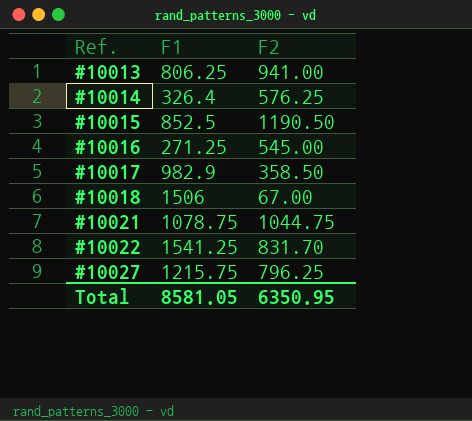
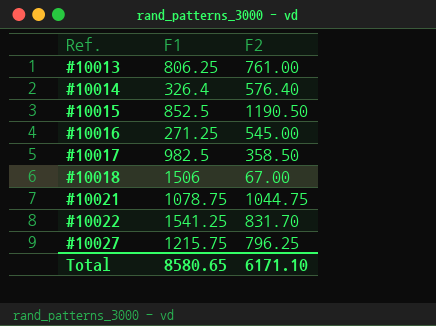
#10013 | F2: 941.00 -> 761.00
#10014 | F2: 576.25 -> 576.40
#10017 | F1: 982.9 -> 982.5
Total | F1: 8581.05 -> 8580.65
Total | F2: 6350.95 -> 6171.10

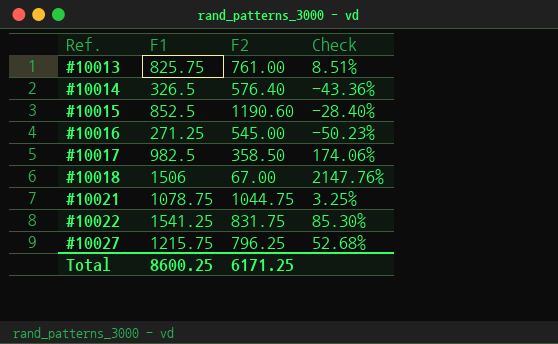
column Check | formula: none -> ([F1] - [F2]) / [F2]
#10013 | F1: 806.25 -> 825.75
#10014 | F1: 326.4 -> 326.5
#10015 | F2: 1190.50 -> 1190.60
#10022 | F2: 831.70 -> 831.75
Total | F1: 8580.65 -> 8600.25
Total | F2: 6171.10 -> 6171.25

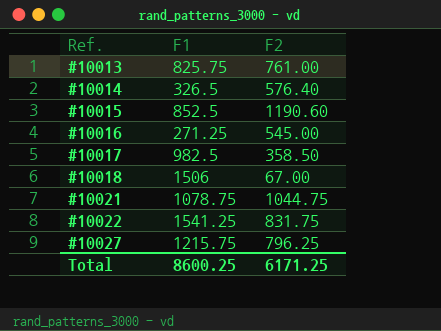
column Check | formula: ([F1] - [F2]) / [F2] -> none

